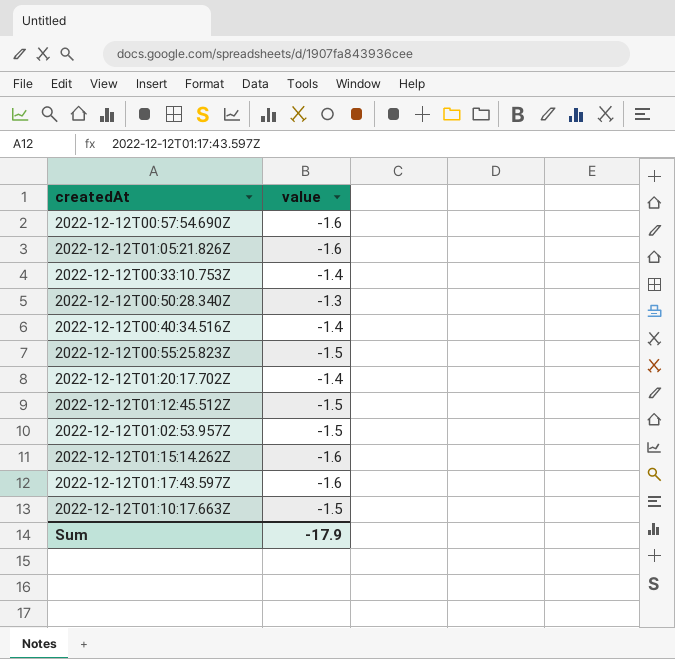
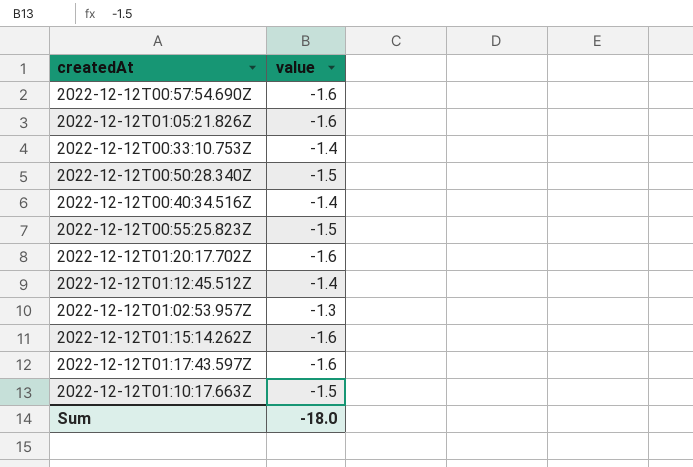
2022-12-12T00:50:28.340Z | value: -1.3 -> -1.5
2022-12-12T01:20:17.702Z | value: -1.4 -> -1.6
2022-12-12T01:12:45.512Z | value: -1.5 -> -1.4
2022-12-12T01:02:53.957Z | value: -1.5 -> -1.3
Sum | value: -17.9 -> -18.0

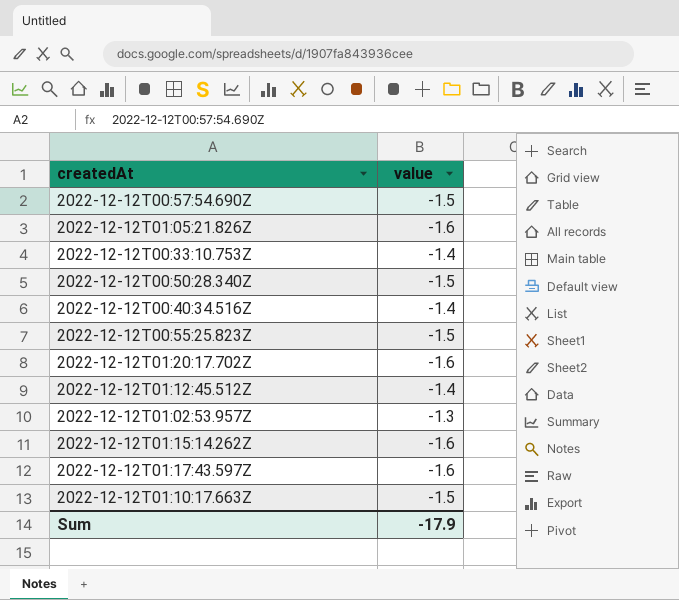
2022-12-12T00:57:54.690Z | value: -1.6 -> -1.5
Sum | value: -18.0 -> -17.9

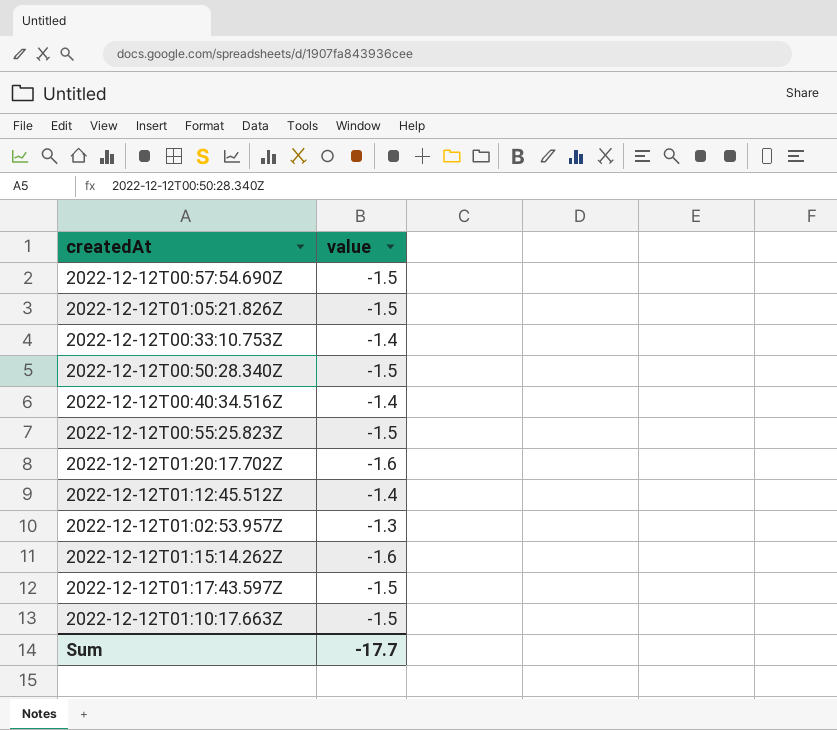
2022-12-12T01:05:21.826Z | value: -1.6 -> -1.5
2022-12-12T01:17:43.597Z | value: -1.6 -> -1.5
Sum | value: -17.9 -> -17.7

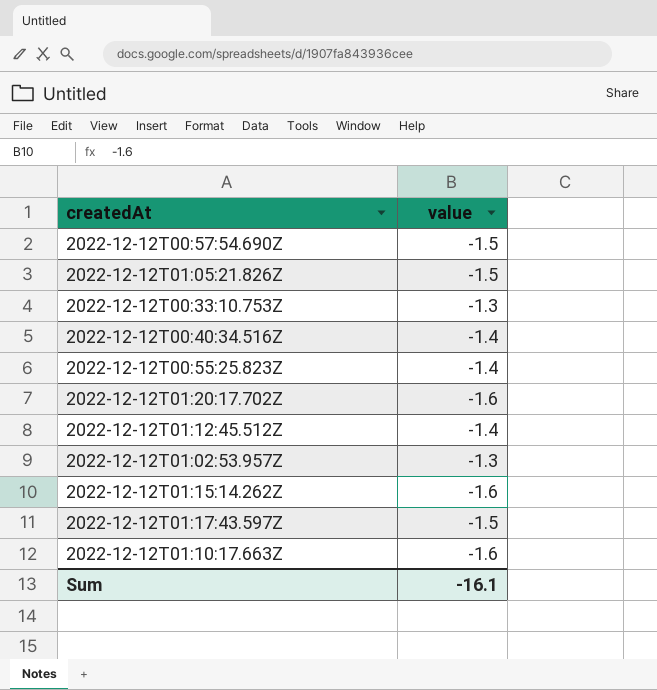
row 2022-12-12T00:50:28.340Z: -1.5 -> none
2022-12-12T00:33:10.753Z | value: -1.4 -> -1.3
2022-12-12T00:55:25.823Z | value: -1.5 -> -1.4
2022-12-12T01:10:17.663Z | value: -1.5 -> -1.6
Sum | value: -17.7 -> -16.1

